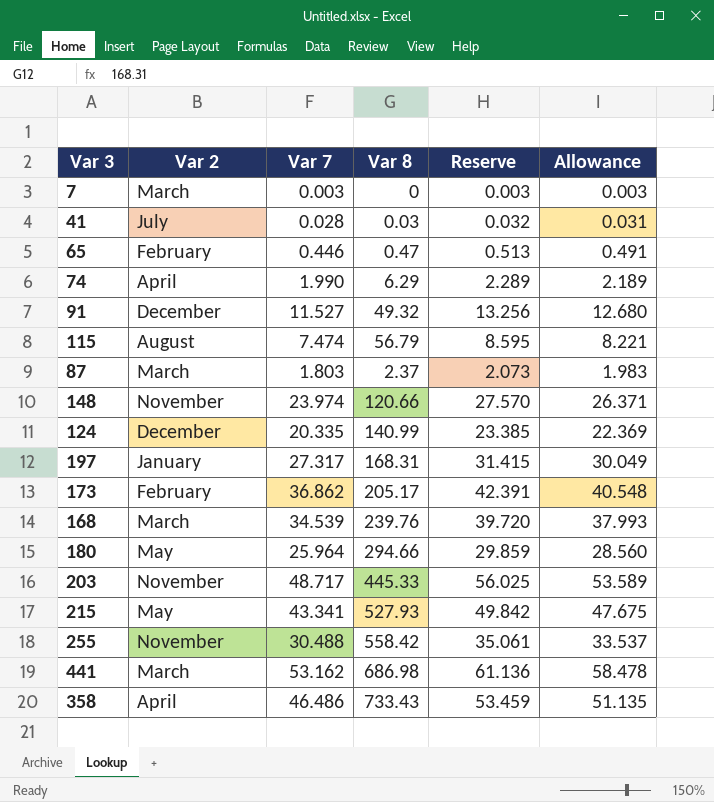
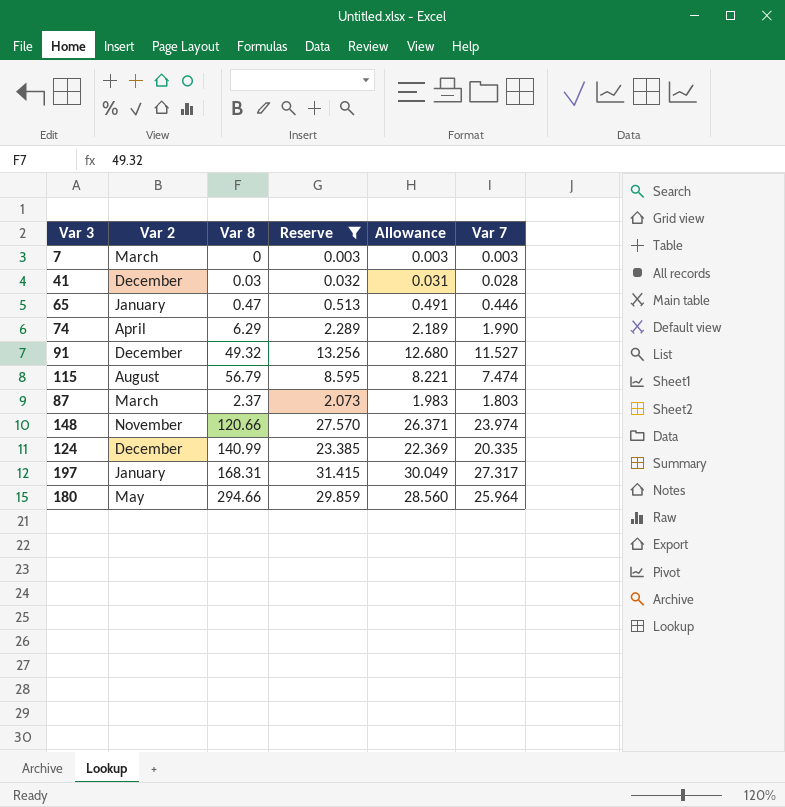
filter: none -> Reserve <= 31.415
column Var 7 | position: 3 -> 6
41 | Var 2: July -> December
65 | Var 2: February -> January

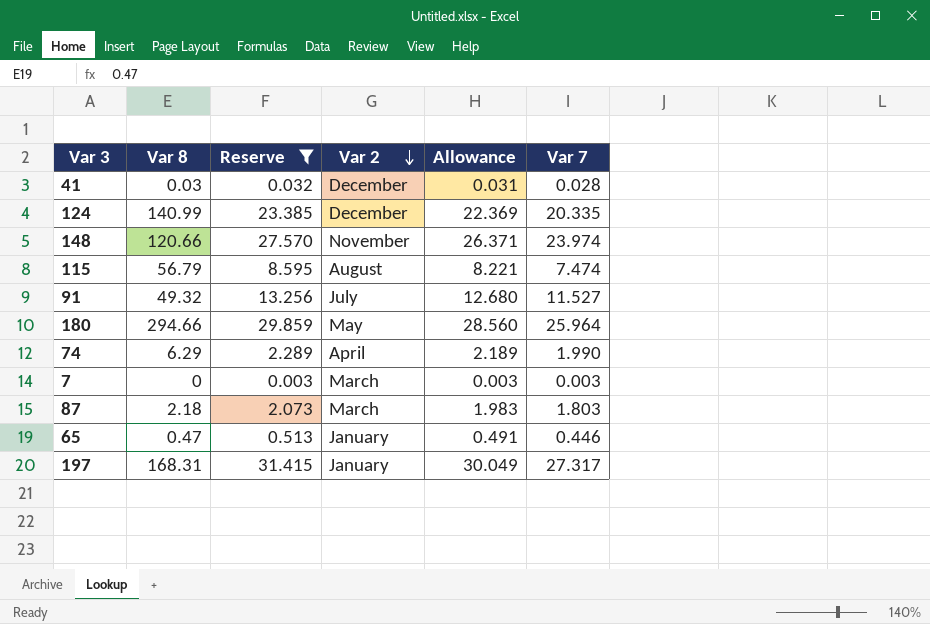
row order: none -> Var 2 descending
column Var 2 | position: 2 -> 4
91 | Var 2: December -> July
87 | Var 8: 2.37 -> 2.18

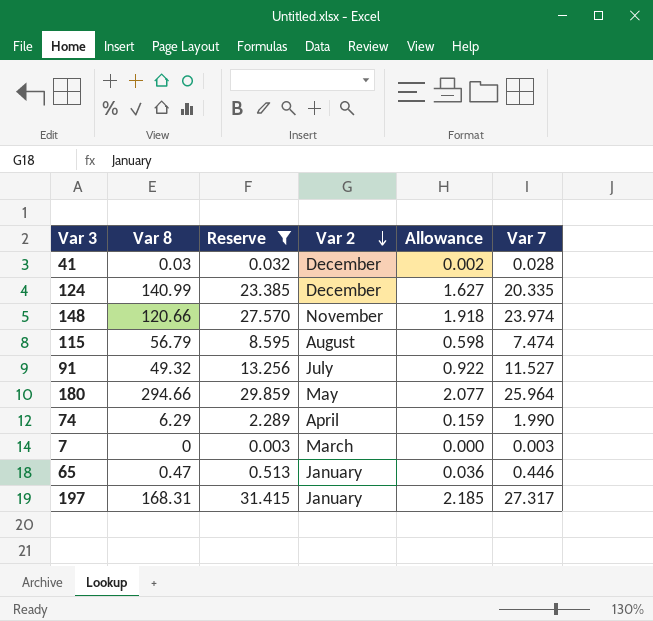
column Allowance | formula: [Var 7] * 1.1 -> [Var 7] * 0.08
row 87: 2.18 | 2.073 | March | 1.983 | 1.803 -> none

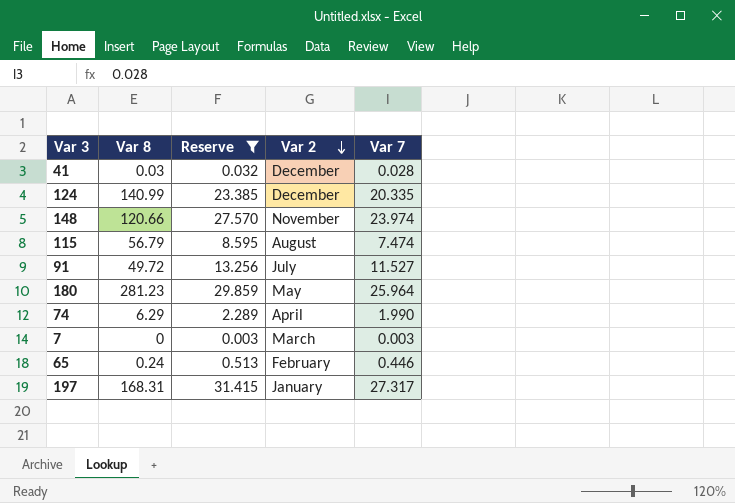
column Allowance | formula: [Var 7] * 0.08 -> none
91 | Var 8: 49.32 -> 49.72
180 | Var 8: 294.66 -> 281.23
65 | Var 8: 0.47 -> 0.24
65 | Var 2: January -> February

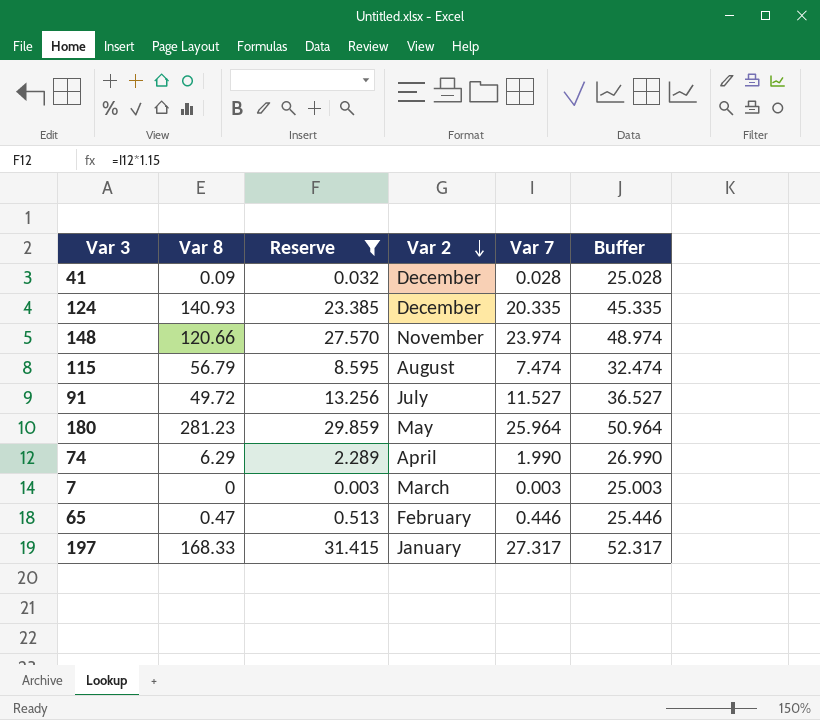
column Buffer | formula: none -> [Var 7] + 25
41 | Var 8: 0.03 -> 0.09
124 | Var 8: 140.99 -> 140.93
65 | Var 8: 0.24 -> 0.47
197 | Var 8: 168.31 -> 168.33

